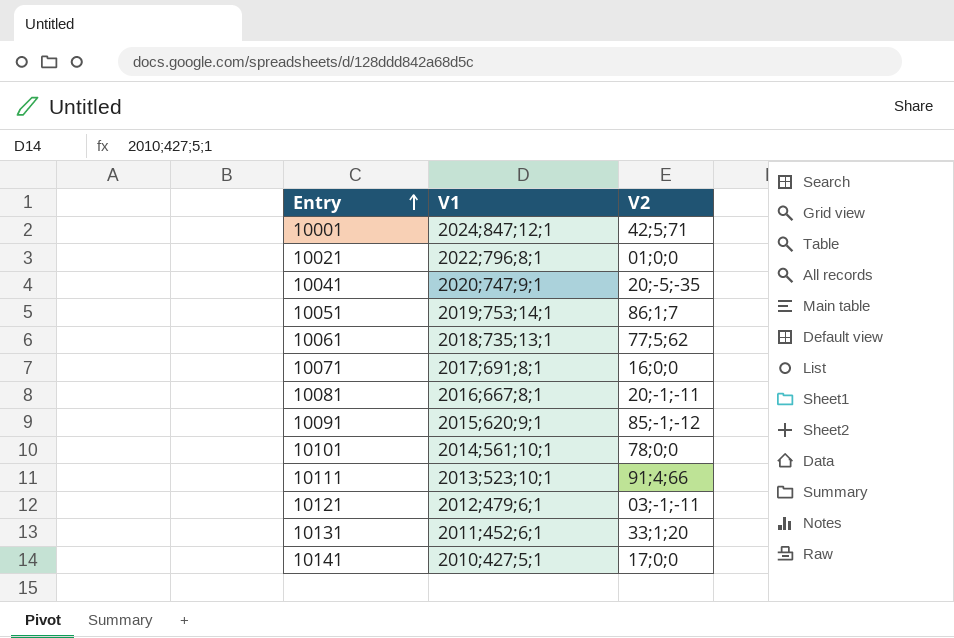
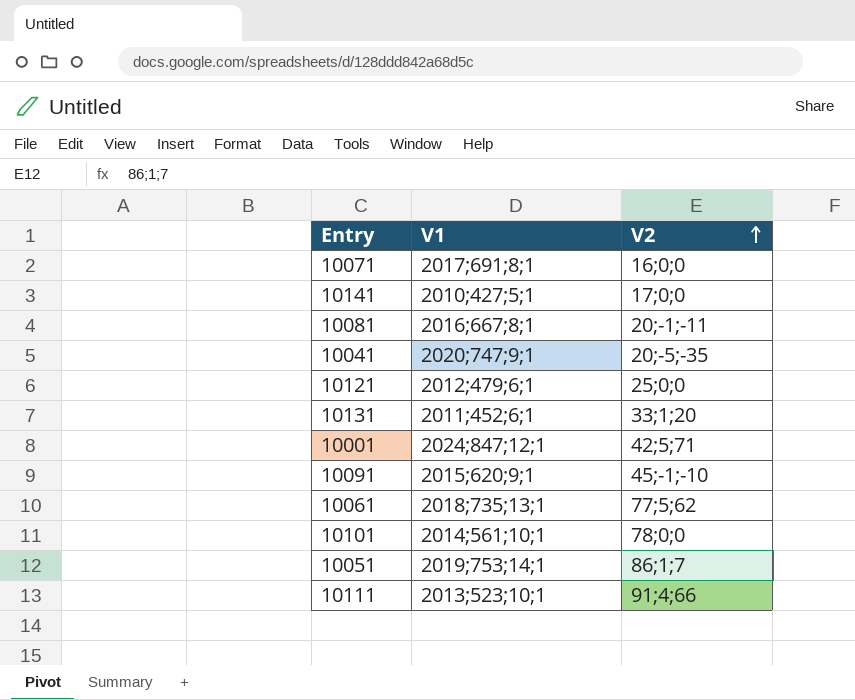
row order: Entry ascending -> V2 ascending
row 10021: 2022;796;8;1 | 01;0;0 -> none
10121 | V2: 03;-1;-11 -> 25;0;0
10091 | V2: 85;-1;-12 -> 45;-1;-10

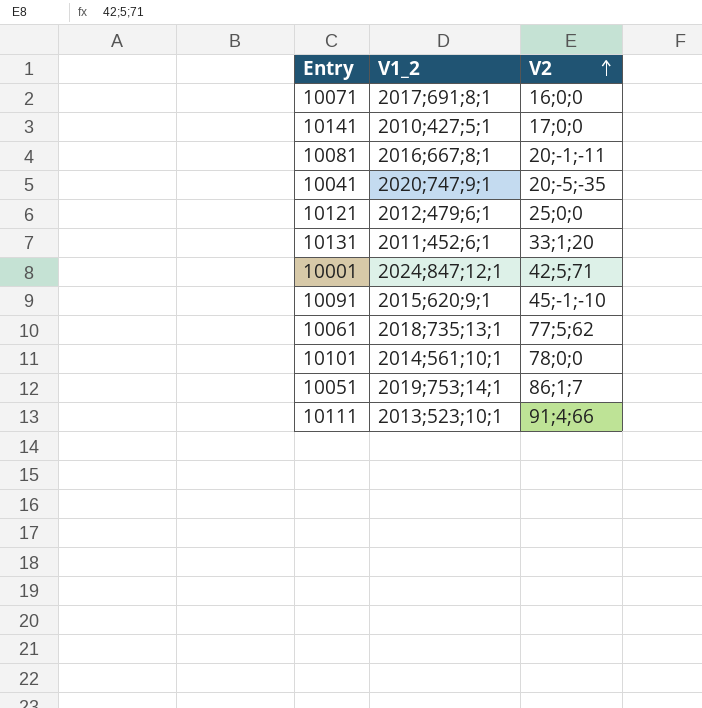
column name: V1 -> V1_2

